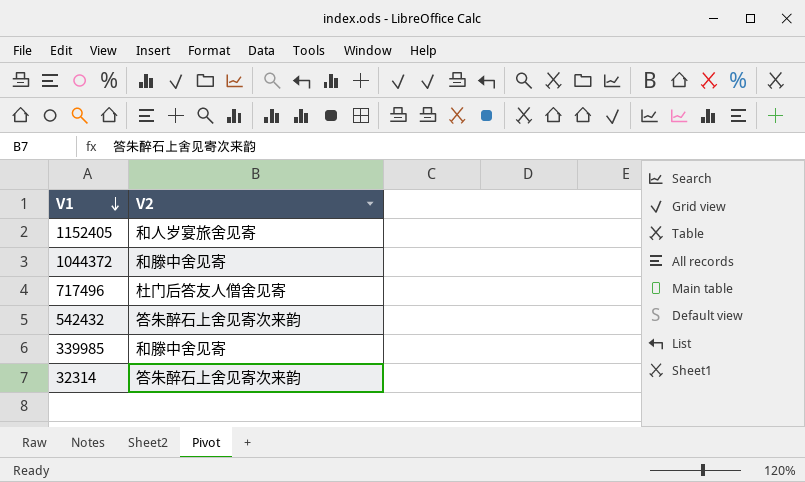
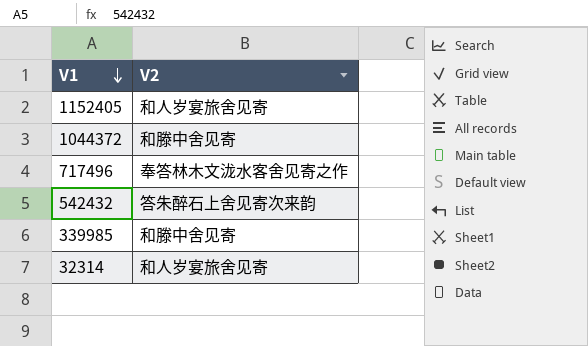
717496 | V2: 杜门后答友人僧舍见寄 -> 奉答林木文泷水客舍见寄之作
32314 | V2: 答朱醉石上舍见寄次来韵 -> 和人岁宴旅舍见寄

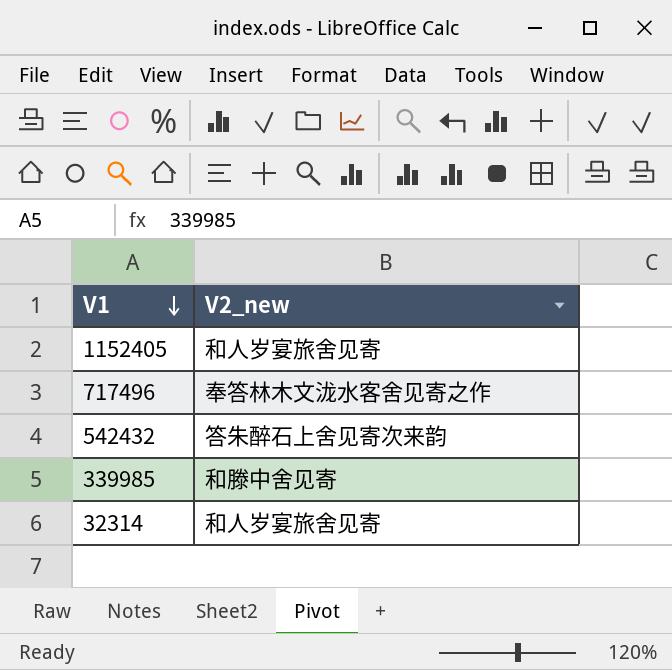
column name: V2 -> V2_new
row 1044372: 和滕中舍见寄 -> none

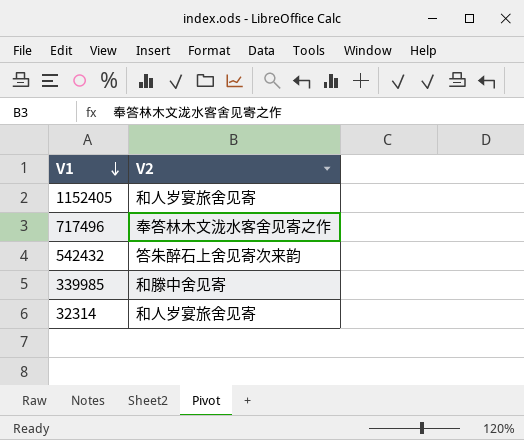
column name: V2_new -> V2

